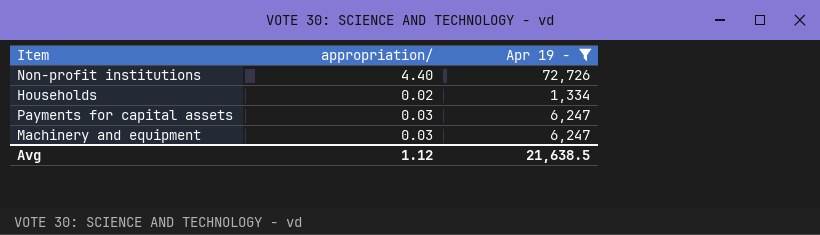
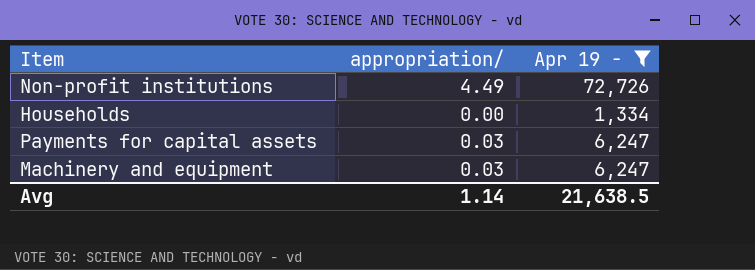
Non-profit institutions | appropriation/: 4.40 -> 4.49
Households | appropriation/: 0.02 -> 0.00
Avg | appropriation/: 1.12 -> 1.14

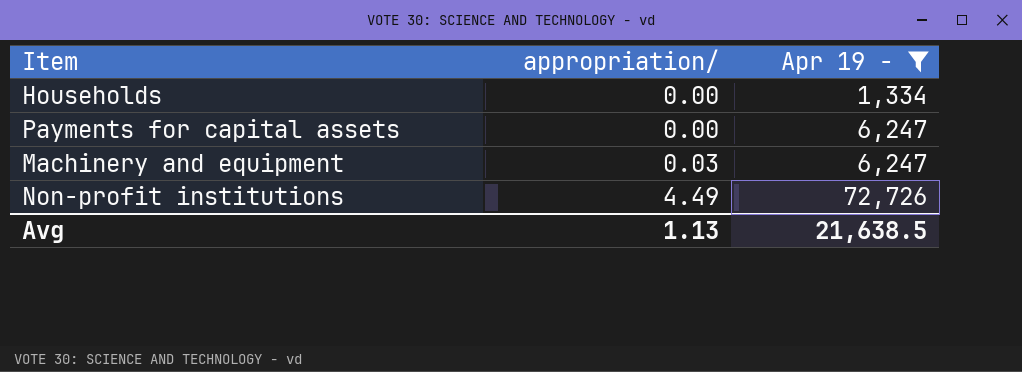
row order: none -> appropriation/ ascending
Payments for capital assets | appropriation/: 0.03 -> 0.00
Avg | appropriation/: 1.14 -> 1.13

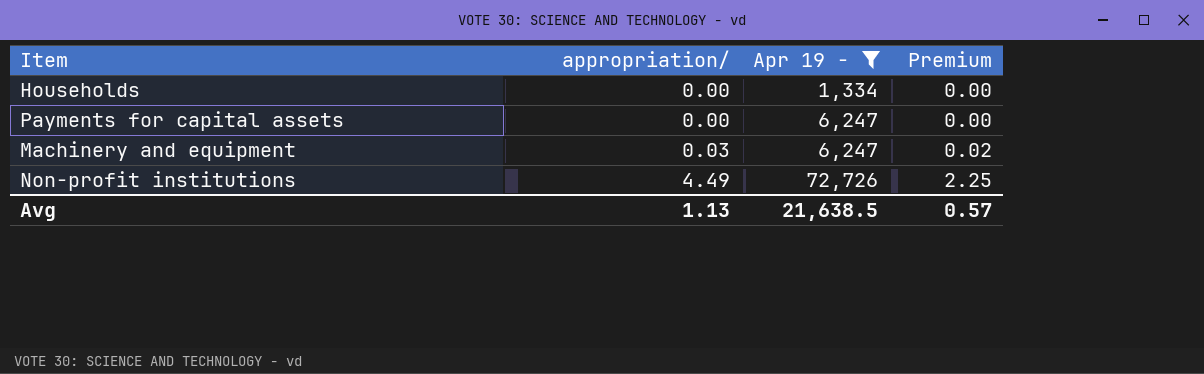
column Premium | formula: none -> [appropriation/] * 0.5

